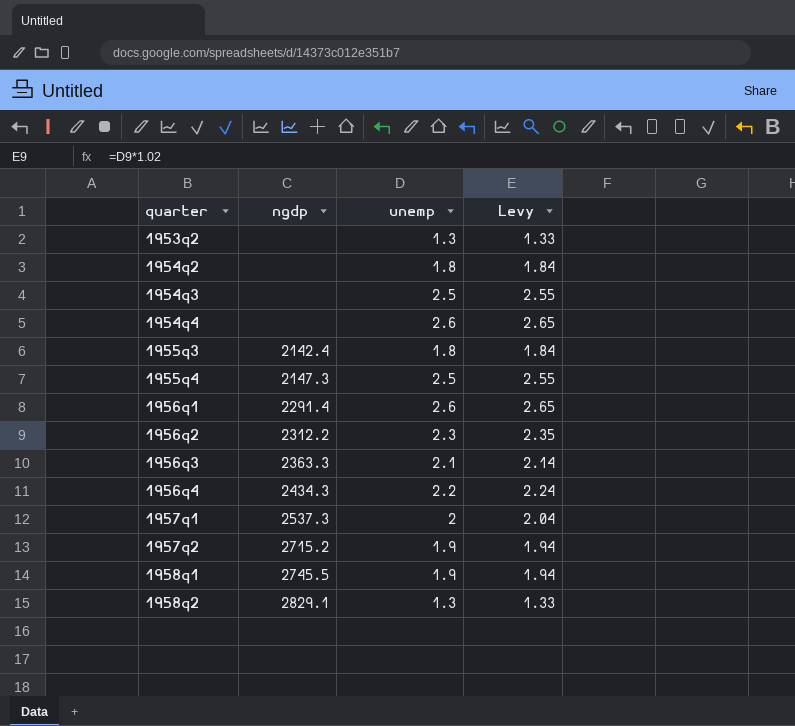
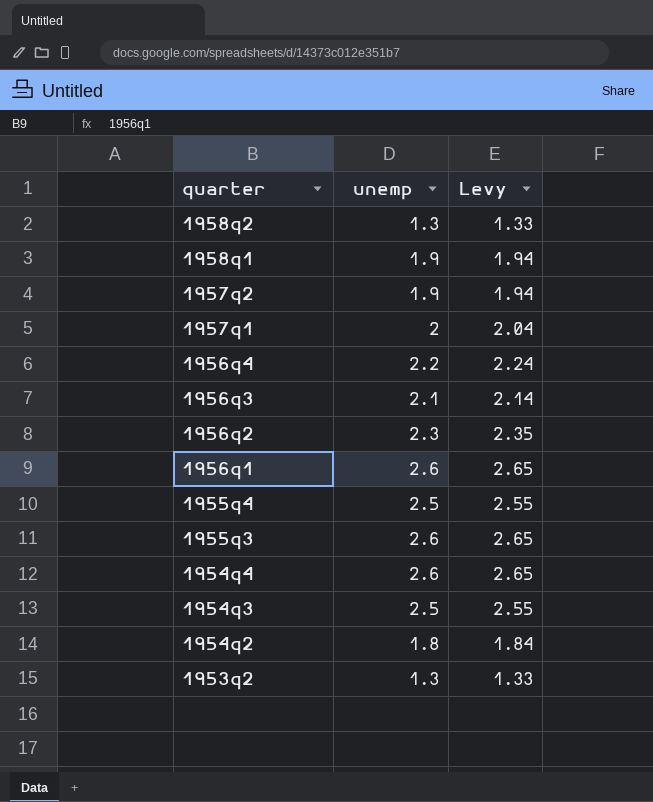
row order: quarter ascending -> quarter descending
column ngdp | position: 2 -> none
1955q3 | unemp: 1.8 -> 2.6
1955q3 | Levy: 1.84 -> 2.65

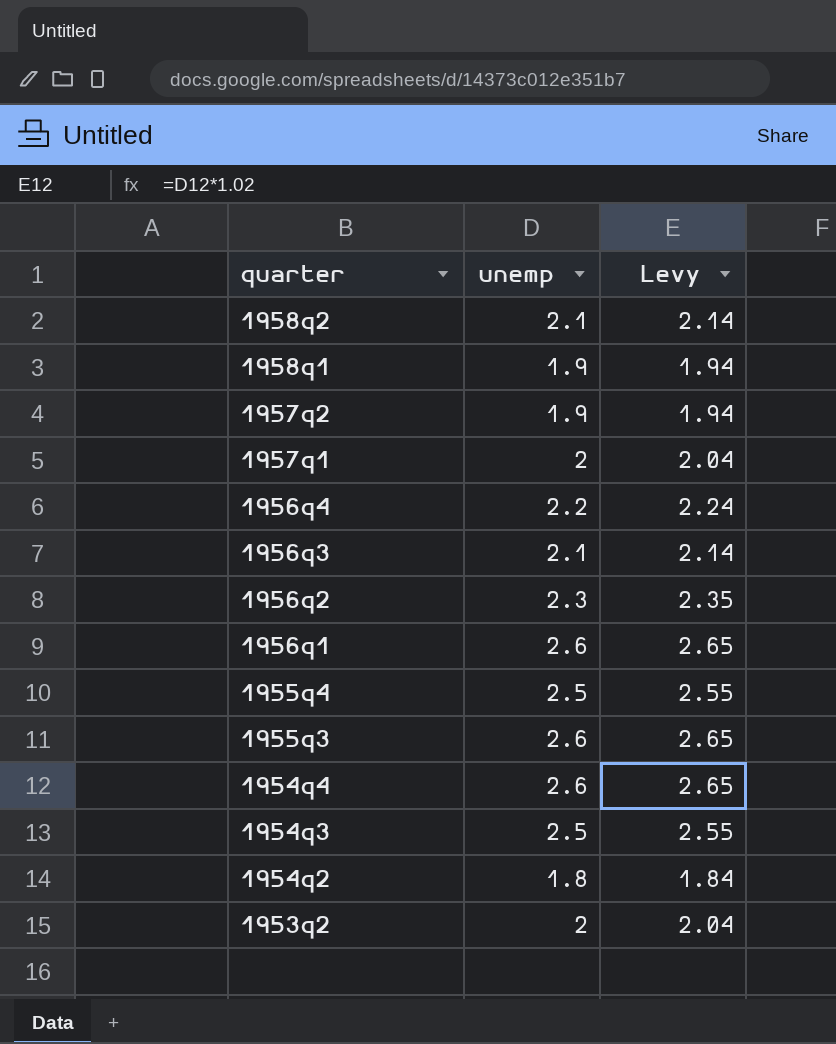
1958q2 | unemp: 1.3 -> 2.1
1958q2 | Levy: 1.33 -> 2.14
1953q2 | unemp: 1.3 -> 2
1953q2 | Levy: 1.33 -> 2.04

